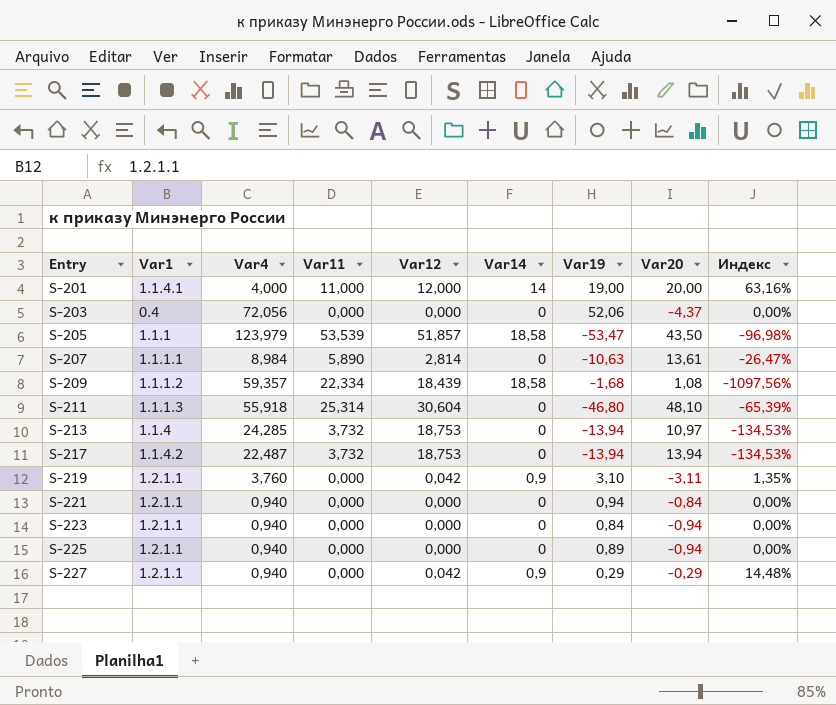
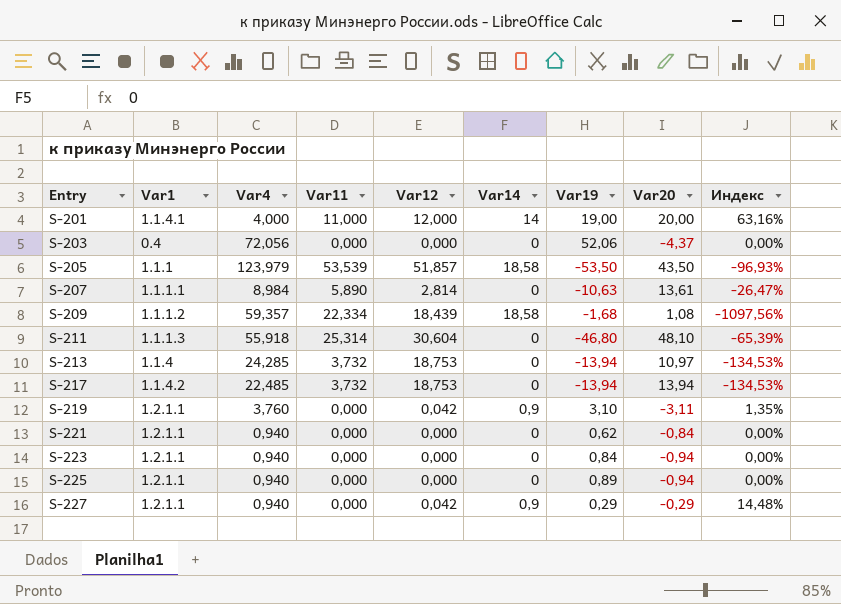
S-205 | Var19: -53,47 -> -53,50
S-205 | Индекс: -96,98% -> -96,93%
S-217 | Var4: 22,487 -> 22,485
S-221 | Var19: 0,94 -> 0,62

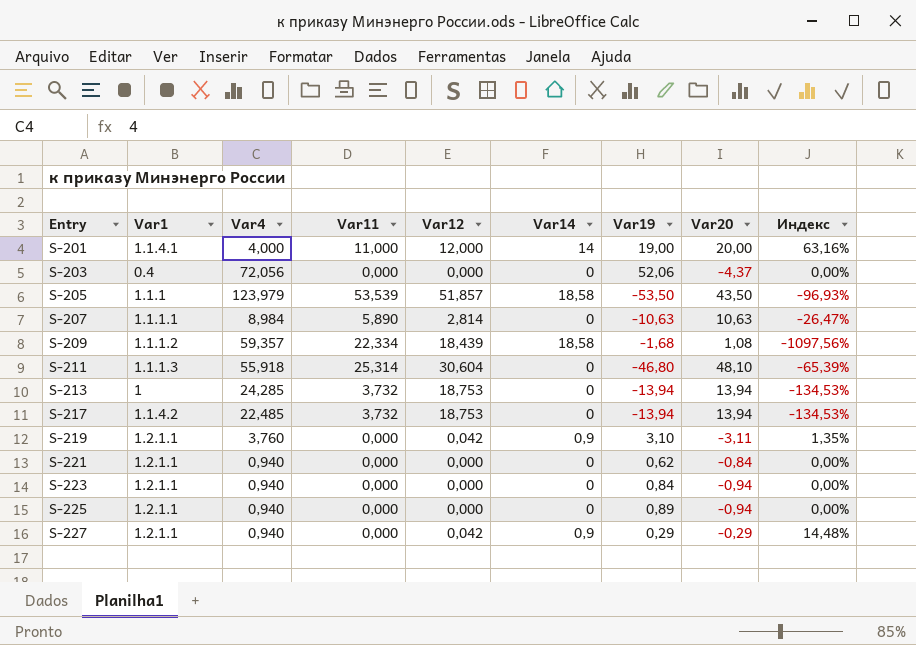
S-207 | Var20: 13,61 -> 10,63
S-213 | Var1: 1.1.4 -> 1
S-213 | Var20: 10,97 -> 13,94

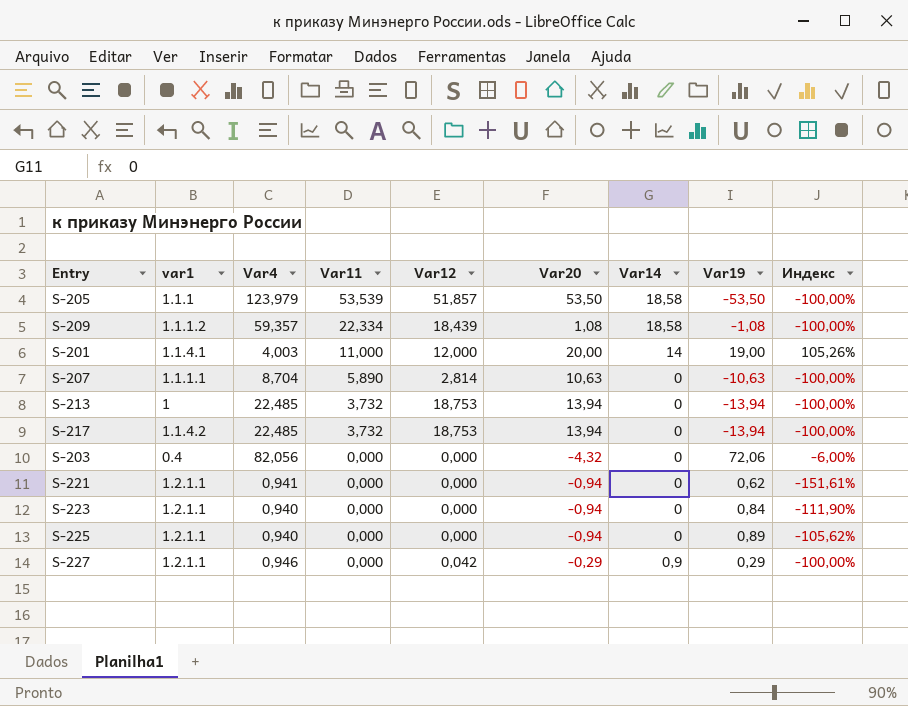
row order: Entry ascending -> Var11 descending
column name: Var1 -> var1
column Var20 | position: 8 -> 6
column Индекс | formula: [Var12] / [Var19] -> [Var20] / [Var19]
row S-211: 1.1.1.3 | 55,918 | 25,314 | 30,604 | 0 | -46,80 | 48,10 | -65,39% -> none
row S-219: 1.2.1.1 | 3,760 | 0,000 | 0,042 | 0,9 | 3,10 | -3,11 | 1,35% -> none
S-205 | Var20: 43,50 -> 53,50
S-209 | Var19: -1,68 -> -1,08
S-201 | Var4: 4,000 -> 4,003
S-207 | Var4: 8,984 -> 8,704
S-213 | Var4: 24,285 -> 22,485
S-203 | Var4: 72,056 -> 82,056
S-203 | Var20: -4,37 -> -4,32
S-203 | Var19: 52,06 -> 72,06
S-221 | Var4: 0,940 -> 0,941
S-221 | Var20: -0,84 -> -0,94
S-227 | Var4: 0,940 -> 0,946

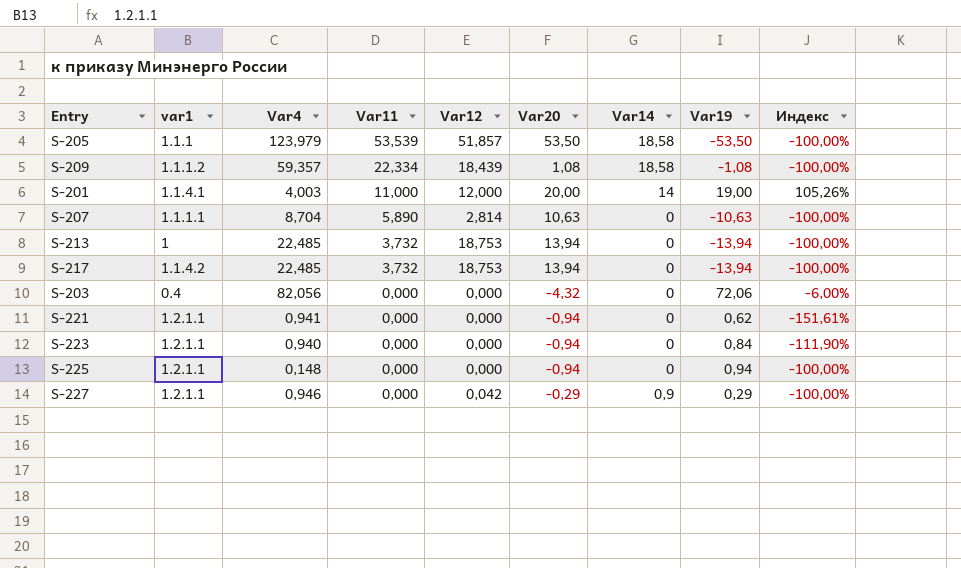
S-225 | Var4: 0,940 -> 0,148
S-225 | Var19: 0,89 -> 0,94
S-225 | Индекс: -105,62% -> -100,00%

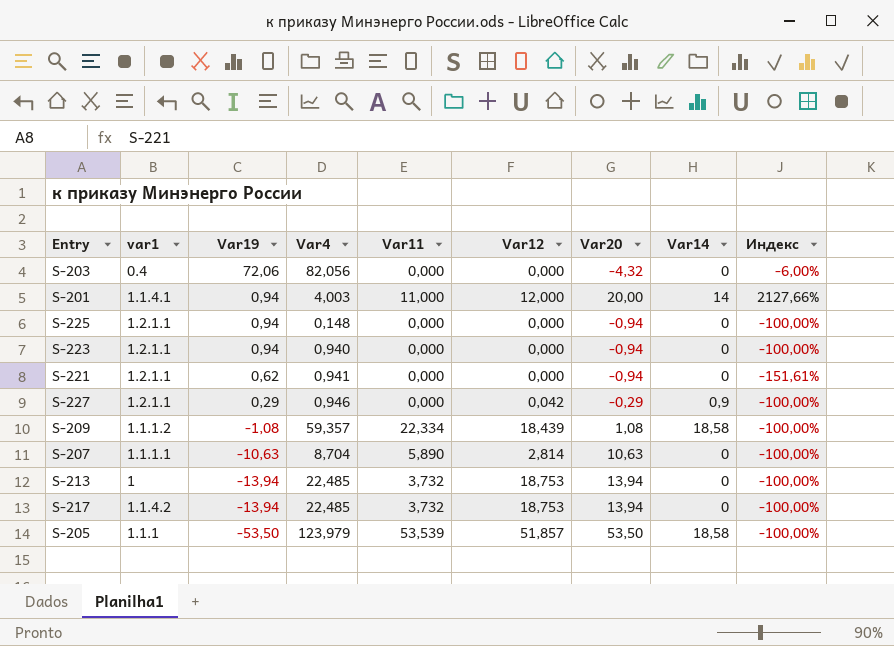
row order: Var11 descending -> Var19 descending
column Var19 | position: 8 -> 3
S-201 | Var19: 19,00 -> 0,94
S-201 | Индекс: 105,26% -> 2127,66%
S-223 | Var19: 0,84 -> 0,94
S-223 | Индекс: -111,90% -> -100,00%

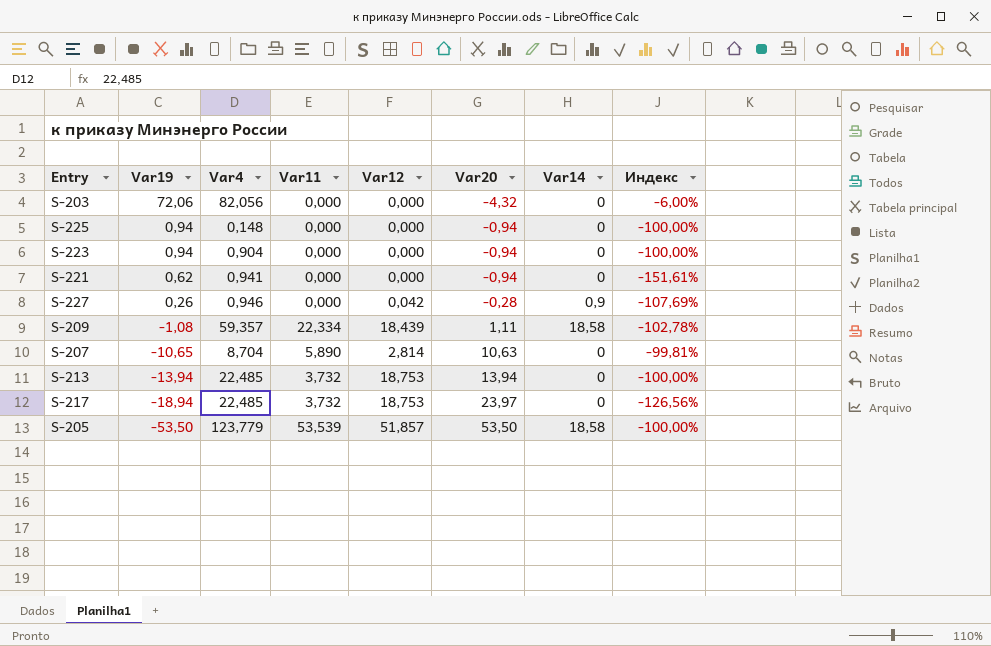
column var1 | position: 2 -> none
row S-201: 1.1.4.1 | 0,94 | 4,003 | 11,000 | 12,000 | 20,00 | 14 | 2127,66% -> none
S-223 | Var4: 0,940 -> 0,904
S-227 | Var19: 0,29 -> 0,26
S-227 | Var20: -0,29 -> -0,28
S-227 | Индекс: -100,00% -> -107,69%
S-209 | Var20: 1,08 -> 1,11
S-209 | Индекс: -100,00% -> -102,78%
S-207 | Var19: -10,63 -> -10,65
S-207 | Индекс: -100,00% -> -99,81%
S-217 | Var19: -13,94 -> -18,94
S-217 | Var20: 13,94 -> 23,97
S-217 | Индекс: -100,00% -> -126,56%
S-205 | Var4: 123,979 -> 123,779

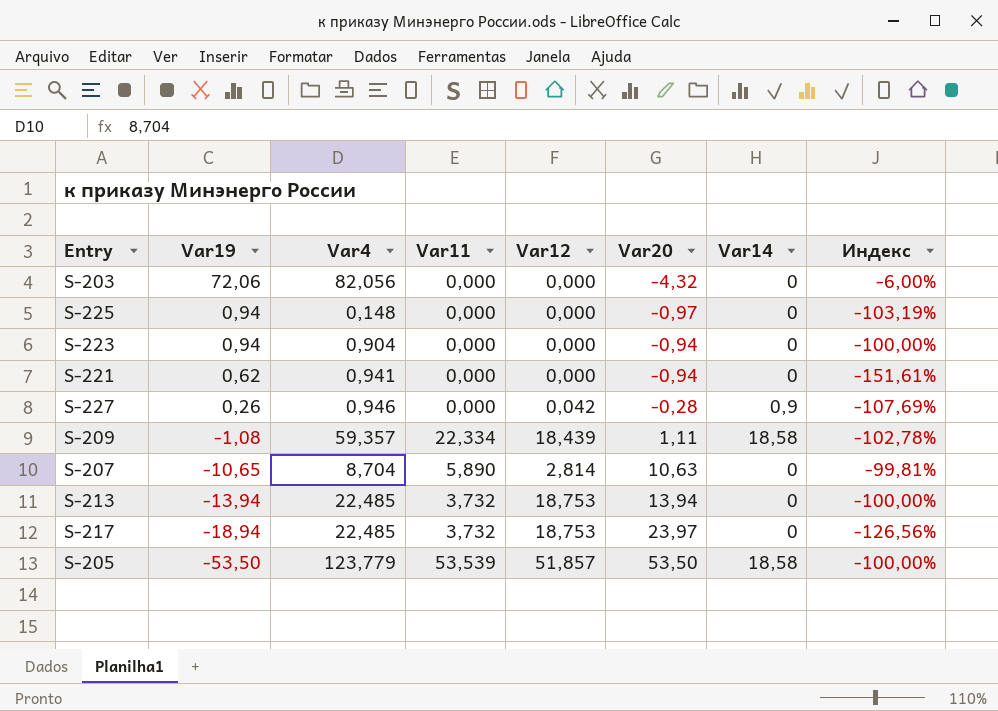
S-225 | Var20: -0,94 -> -0,97
S-225 | Индекс: -100,00% -> -103,19%

